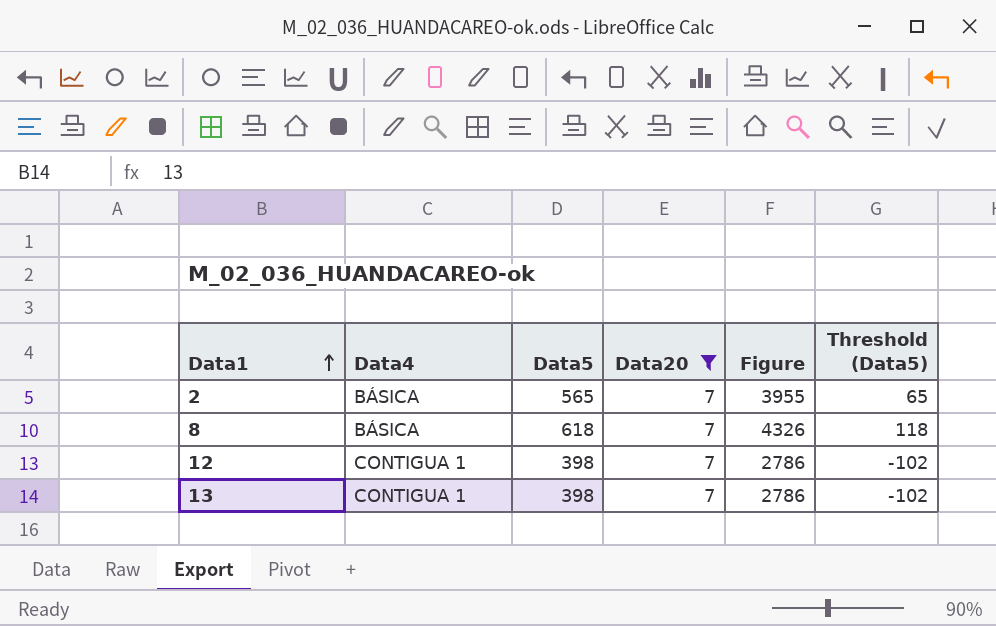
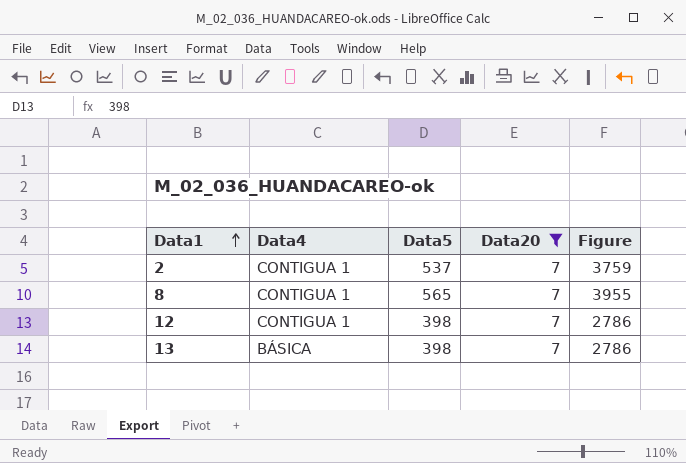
column Threshold (Data5) | formula: [Data5] - 500 -> none
2 | Data4: BÁSICA -> CONTIGUA 1
2 | Data5: 565 -> 537
2 | Figure: 3955 -> 3759
8 | Data4: BÁSICA -> CONTIGUA 1
8 | Data5: 618 -> 565
8 | Figure: 4326 -> 3955
13 | Data4: CONTIGUA 1 -> BÁSICA

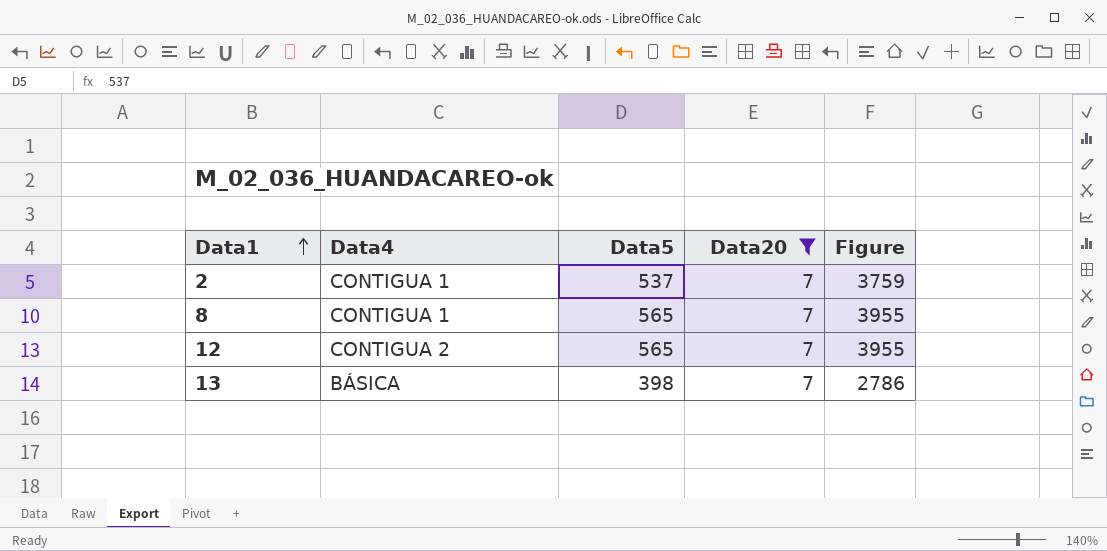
12 | Data4: CONTIGUA 1 -> CONTIGUA 2
12 | Data5: 398 -> 565
12 | Figure: 2786 -> 3955

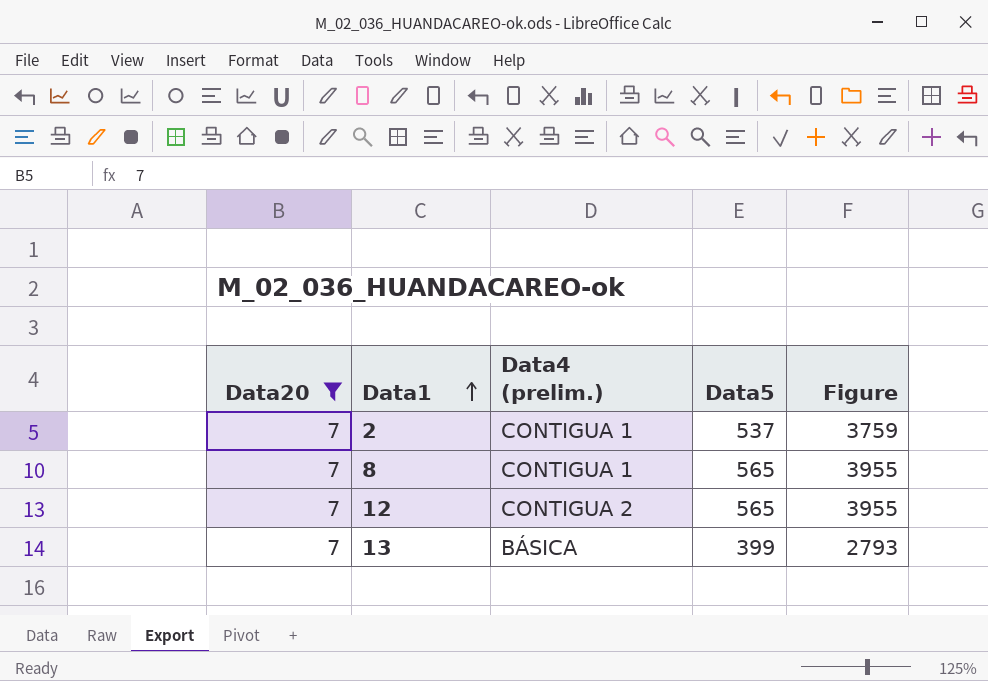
column Data20 | position: 4 -> 1
column name: Data4 -> Data4 (prelim.)
13 | Data5: 398 -> 399
13 | Figure: 2786 -> 2793

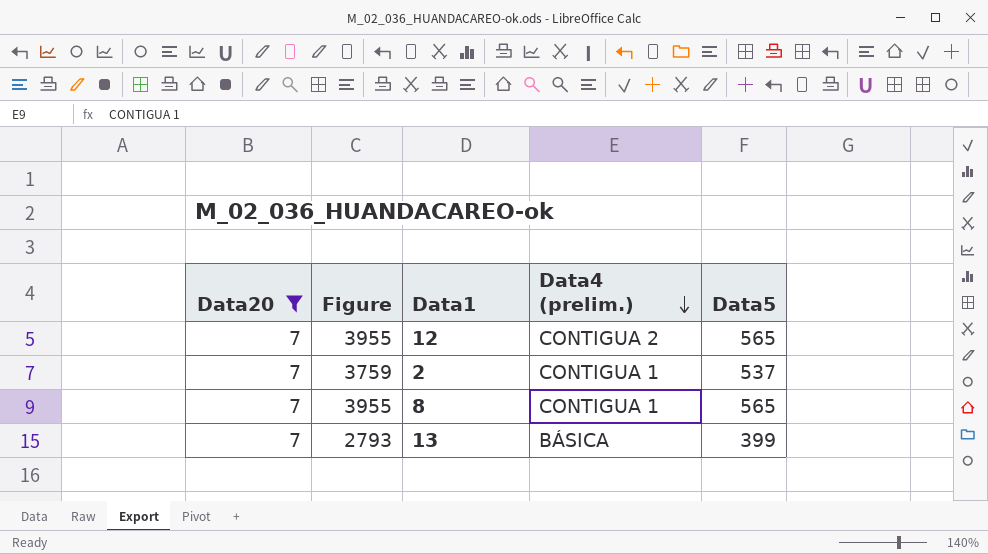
row order: Data1 ascending -> Data4 (prelim.) descending
column Figure | position: 5 -> 2

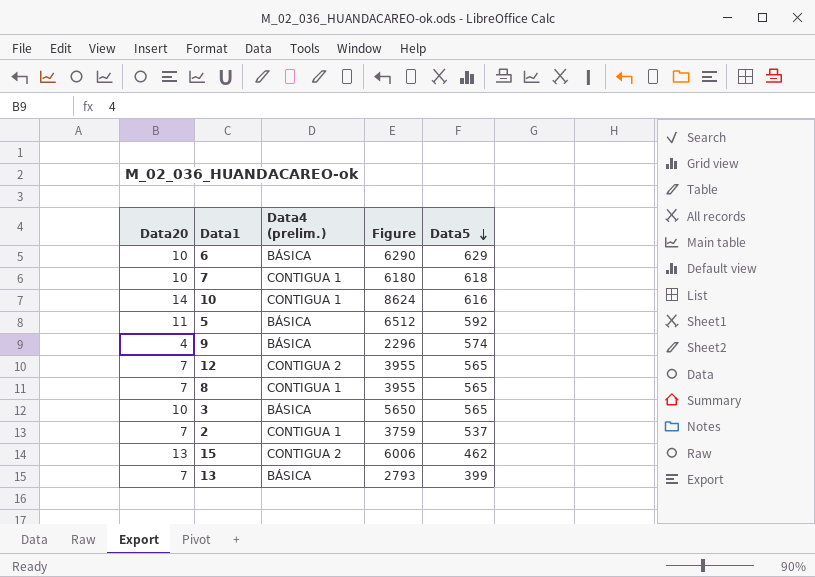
filter: Data20 = 7 -> none
row order: Data4 (prelim.) descending -> Data5 descending
column Figure | position: 2 -> 4

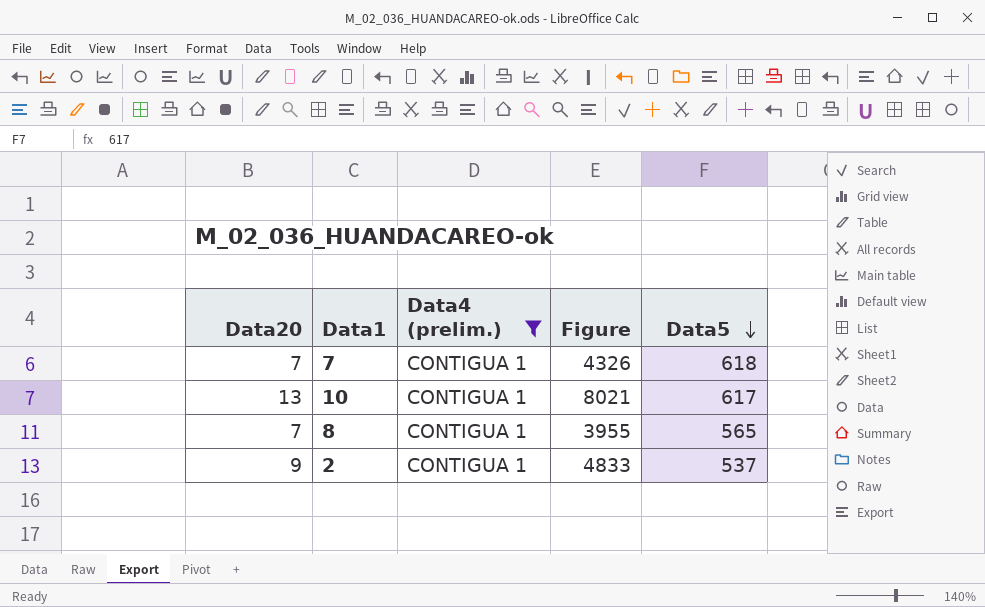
filter: none -> Data4 (prelim.) = CONTIGUA 1
7 | Data20: 10 -> 7
7 | Figure: 6180 -> 4326
10 | Data20: 14 -> 13
10 | Figure: 8624 -> 8021
10 | Data5: 616 -> 617
2 | Data20: 7 -> 9
2 | Figure: 3759 -> 4833

